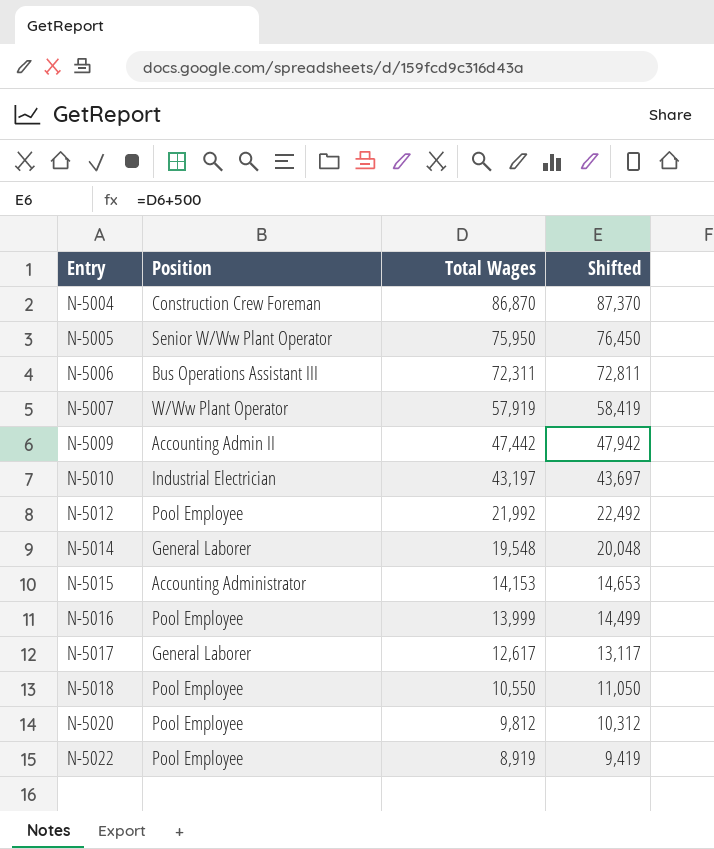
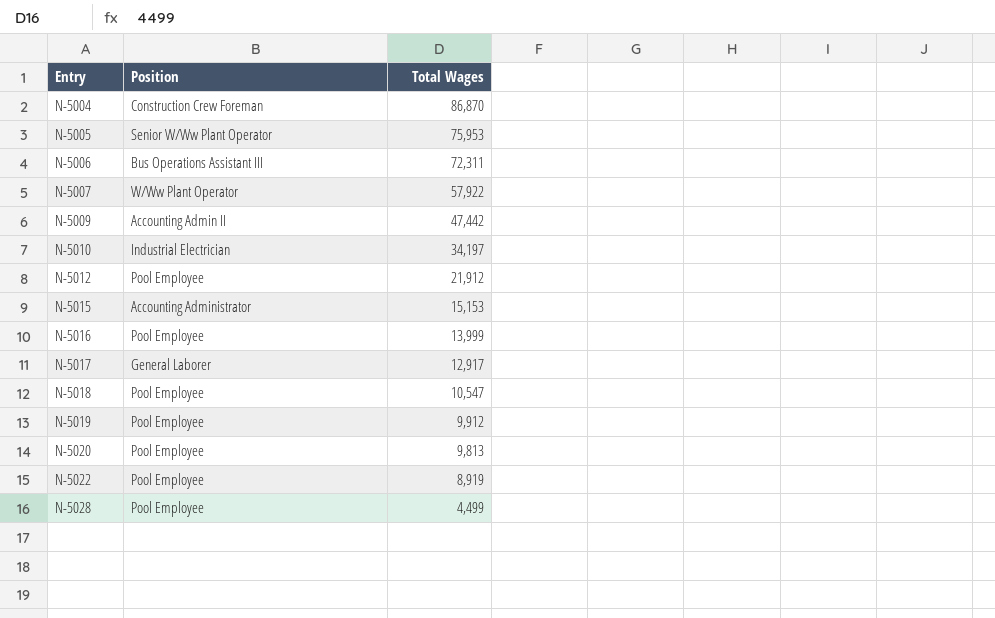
column Shifted | formula: [Total Wages] + 500 -> none
row N-5014: General Laborer | 19,548 | 20,048 -> none
N-5005 | Total Wages: 75,950 -> 75,953
N-5007 | Total Wages: 57,919 -> 57,922
N-5010 | Total Wages: 43,197 -> 34,197
N-5012 | Total Wages: 21,992 -> 21,912
N-5015 | Total Wages: 14,153 -> 15,153
N-5017 | Total Wages: 12,617 -> 12,917
N-5018 | Total Wages: 10,550 -> 10,547
row N-5019: none -> Pool Employee | 9,912
N-5020 | Total Wages: 9,812 -> 9,813
row N-5028: none -> Pool Employee | 4,499

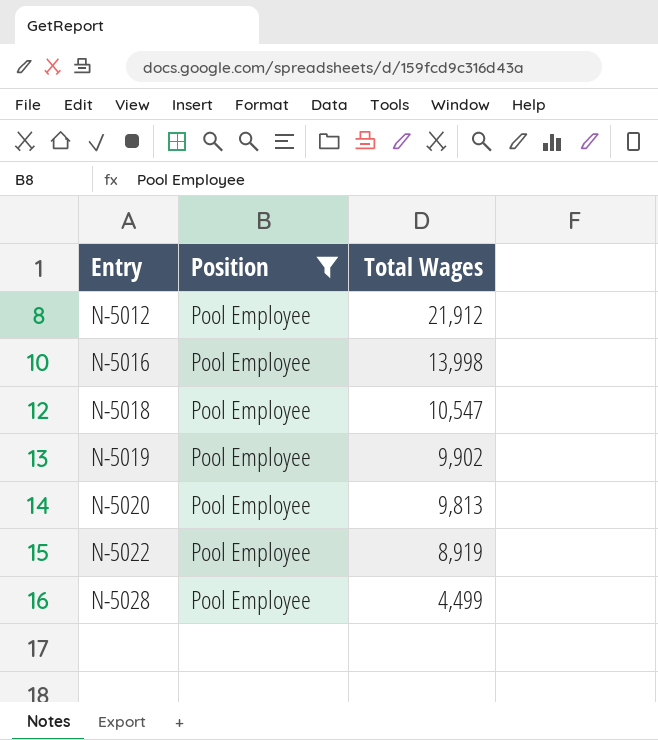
filter: none -> Position = Pool Employee
N-5016 | Total Wages: 13,999 -> 13,998
N-5019 | Total Wages: 9,912 -> 9,902

